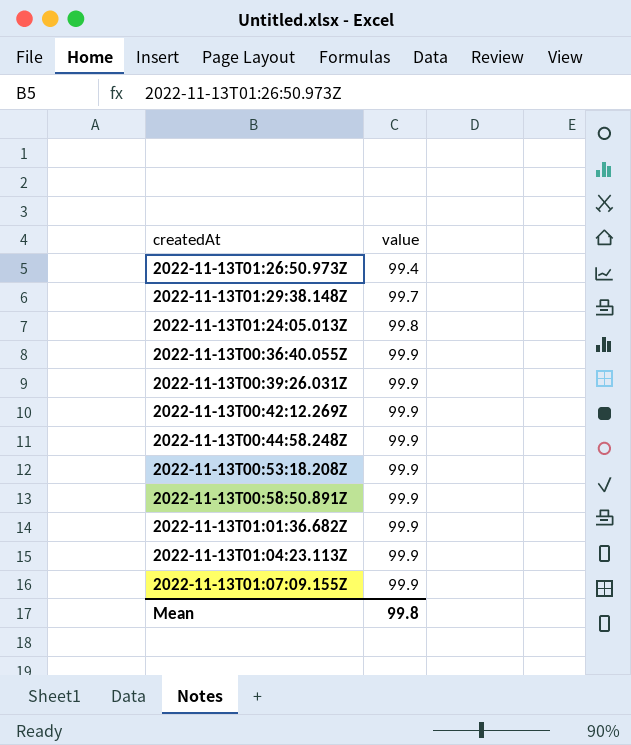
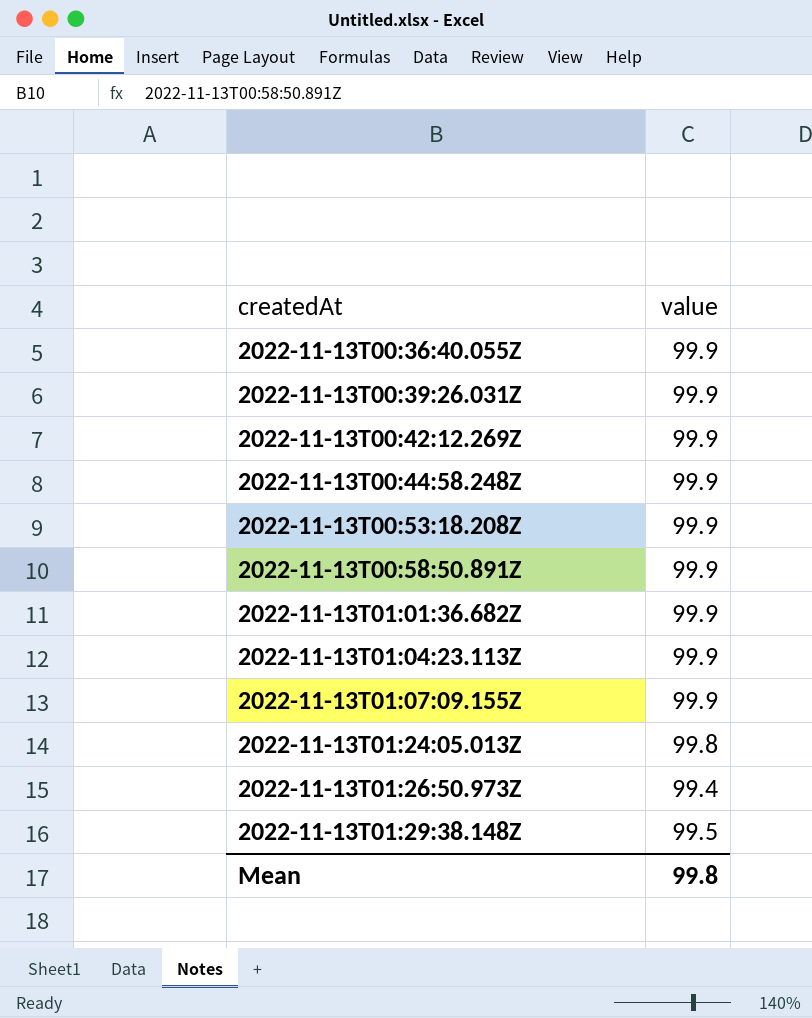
row order: value ascending -> createdAt ascending
2022-11-13T01:29:38.148Z | value: 99.7 -> 99.5

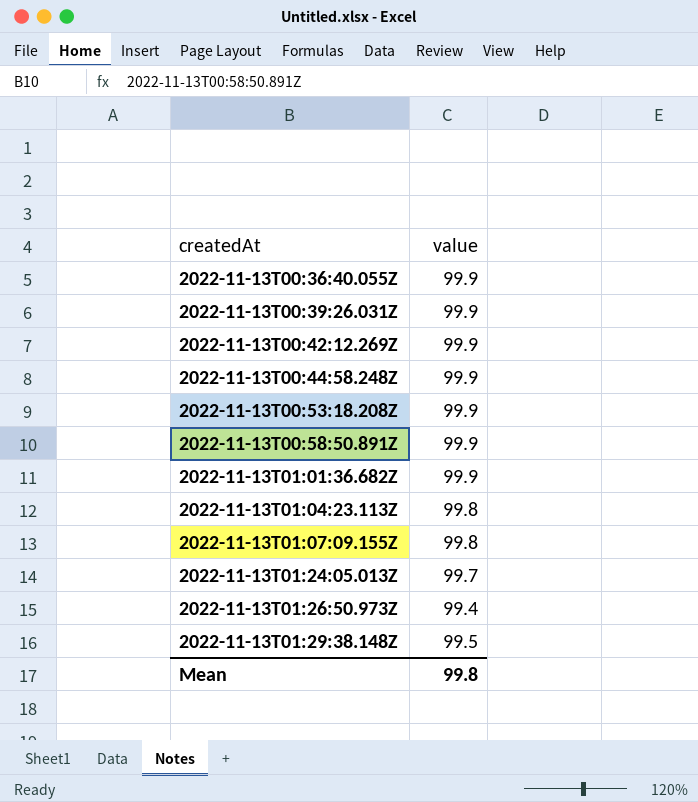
2022-11-13T01:04:23.113Z | value: 99.9 -> 99.8
2022-11-13T01:07:09.155Z | value: 99.9 -> 99.8
2022-11-13T01:24:05.013Z | value: 99.8 -> 99.7

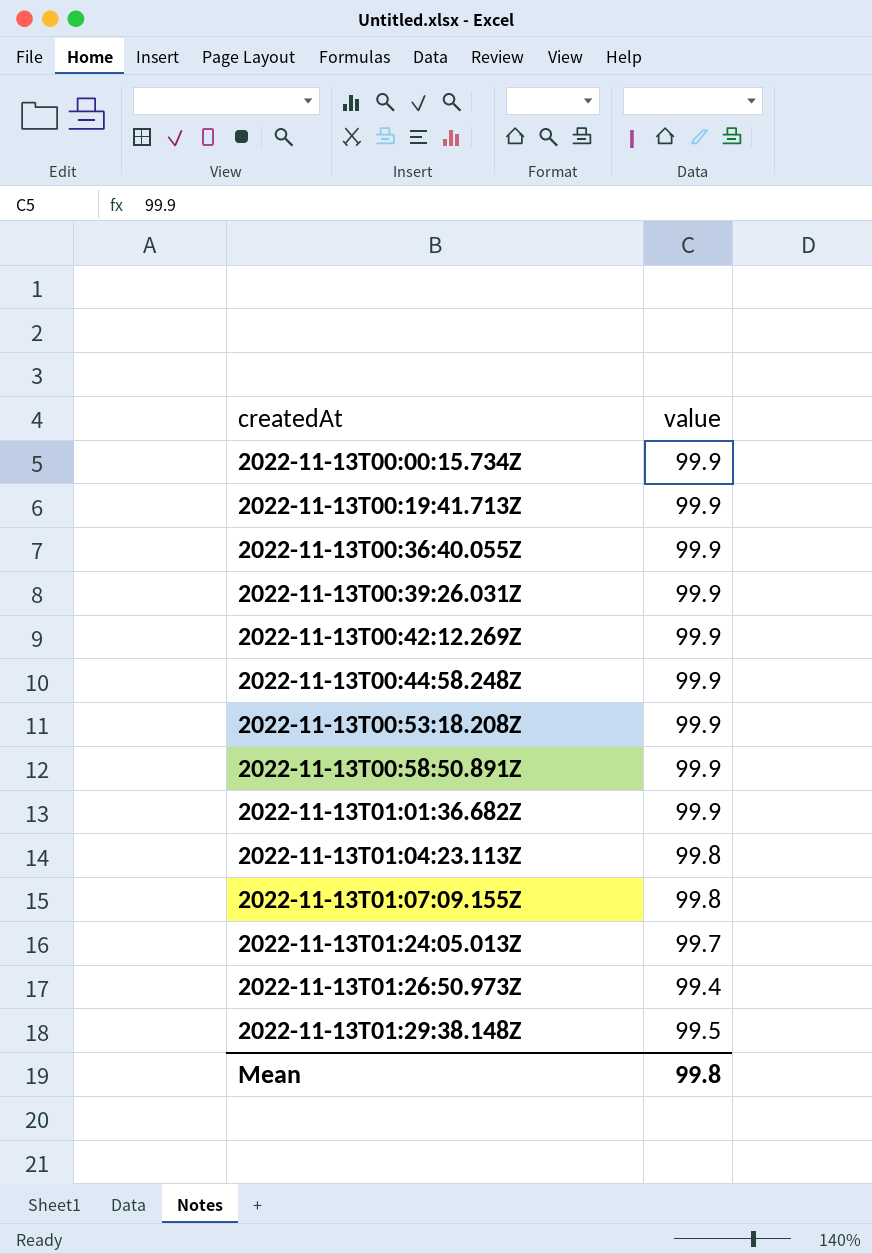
row 2022-11-13T00:00:15.734Z: none -> 99.9
row 2022-11-13T00:19:41.713Z: none -> 99.9

